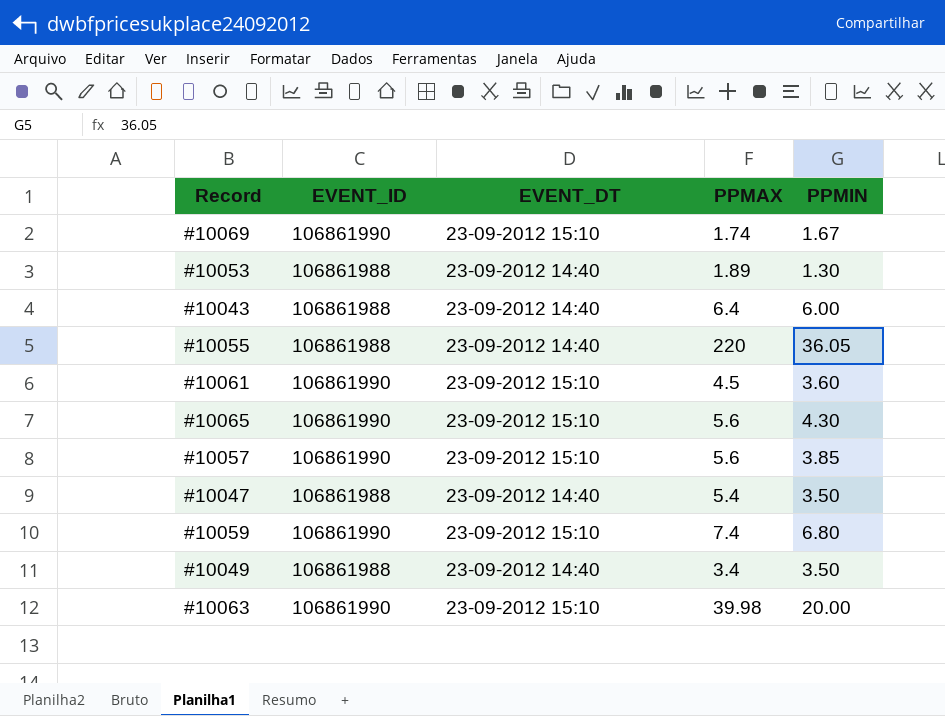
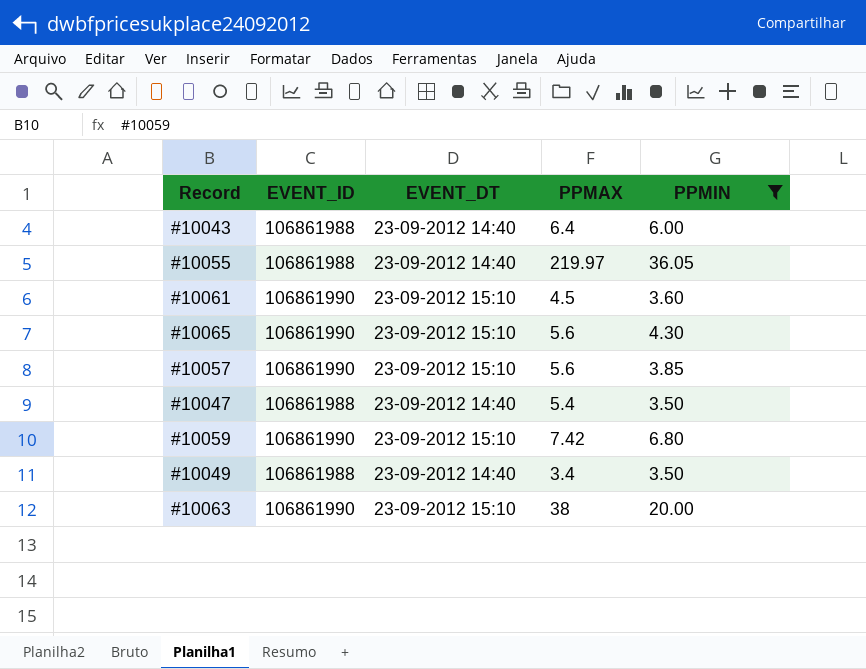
filter: none -> PPMIN >= 3.50
#10055 | PPMAX: 220 -> 219.97
#10059 | PPMAX: 7.4 -> 7.42
#10063 | PPMAX: 39.98 -> 38

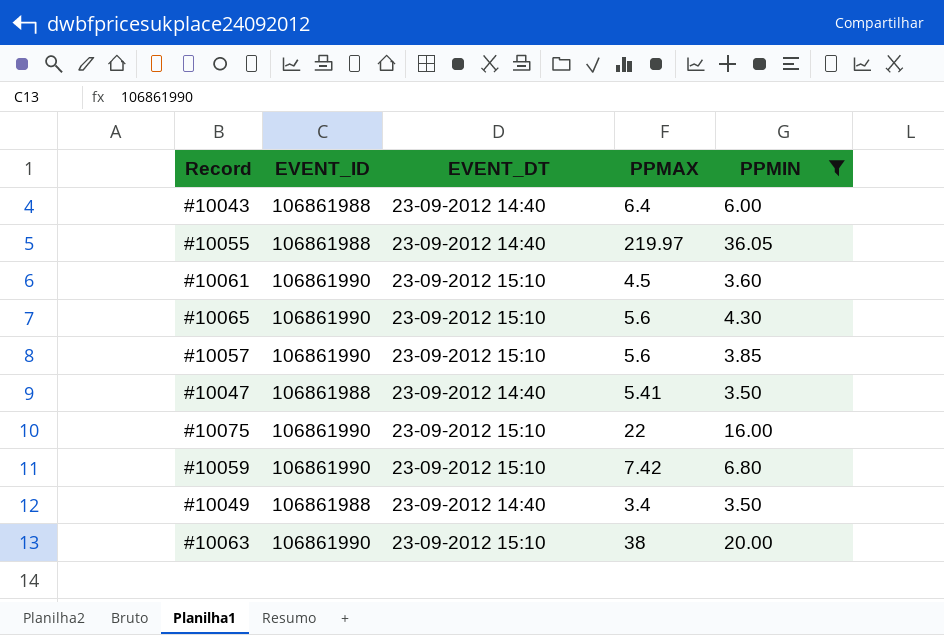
#10047 | PPMAX: 5.4 -> 5.41
row #10075: none -> 106861990 | 23-09-2012 15:10 | 22 | 16.00

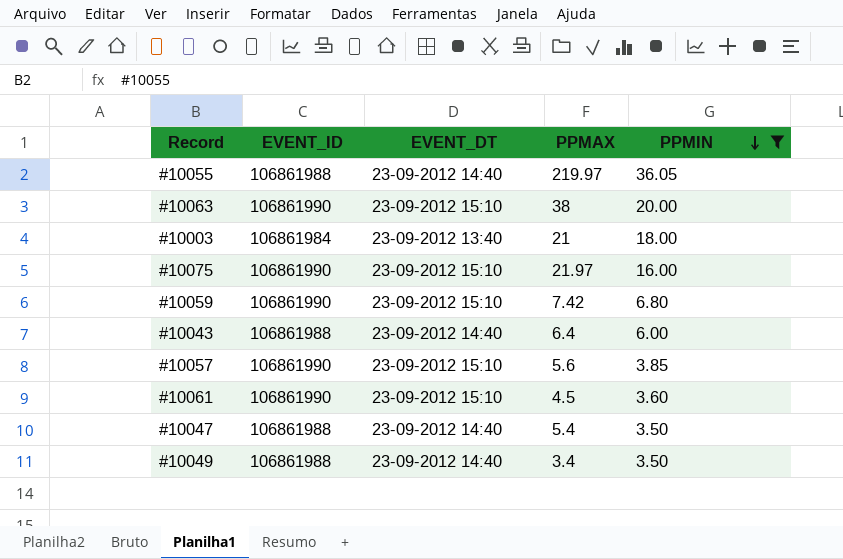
row order: none -> PPMIN descending
row #10065: 106861990 | 23-09-2012 15:10 | 5.6 | 4.30 -> none
row #10003: none -> 106861984 | 23-09-2012 13:40 | 21 | 18.00
#10075 | PPMAX: 22 -> 21.97
#10047 | PPMAX: 5.41 -> 5.4

